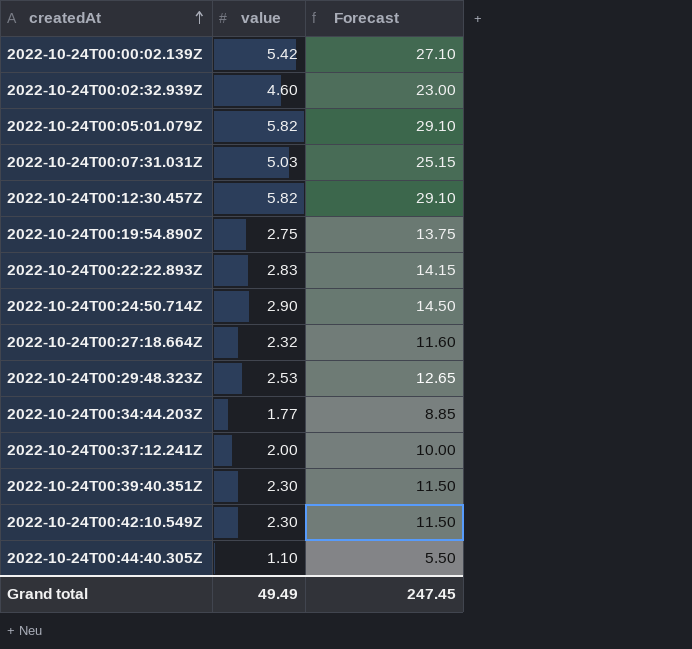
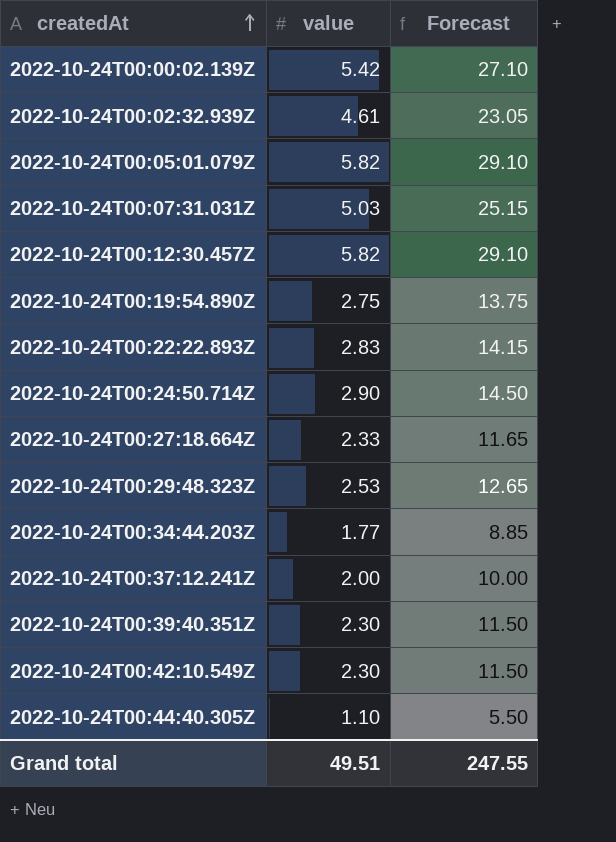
2022-10-24T00:02:32.939Z | value: 4.60 -> 4.61
2022-10-24T00:02:32.939Z | Forecast: 23.00 -> 23.05
2022-10-24T00:27:18.664Z | value: 2.32 -> 2.33
2022-10-24T00:27:18.664Z | Forecast: 11.60 -> 11.65
Grand total | value: 49.49 -> 49.51
Grand total | Forecast: 247.45 -> 247.55

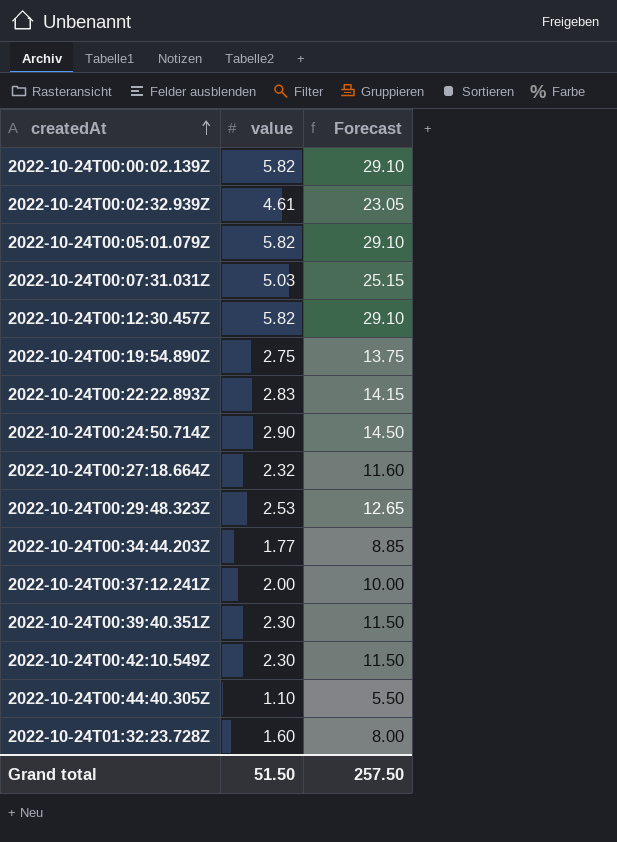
2022-10-24T00:00:02.139Z | value: 5.42 -> 5.82
2022-10-24T00:00:02.139Z | Forecast: 27.10 -> 29.10
2022-10-24T00:27:18.664Z | value: 2.33 -> 2.32
2022-10-24T00:27:18.664Z | Forecast: 11.65 -> 11.60
row 2022-10-24T01:32:23.728Z: none -> 1.60 | 8.00
Grand total | value: 49.51 -> 51.50
Grand total | Forecast: 247.55 -> 257.50

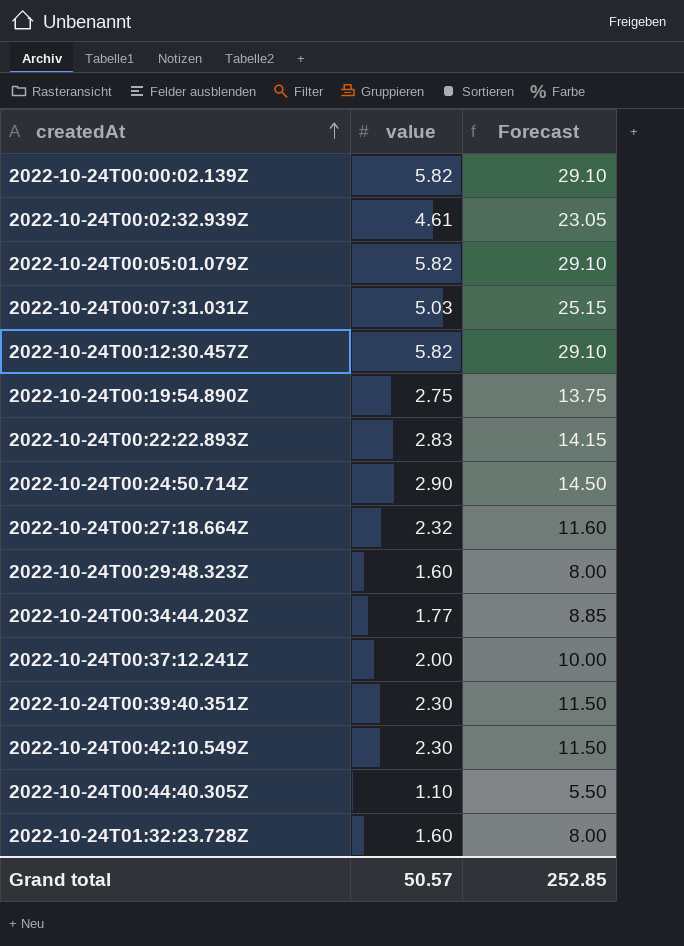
2022-10-24T00:29:48.323Z | value: 2.53 -> 1.60
2022-10-24T00:29:48.323Z | Forecast: 12.65 -> 8.00
Grand total | value: 51.50 -> 50.57
Grand total | Forecast: 257.50 -> 252.85

